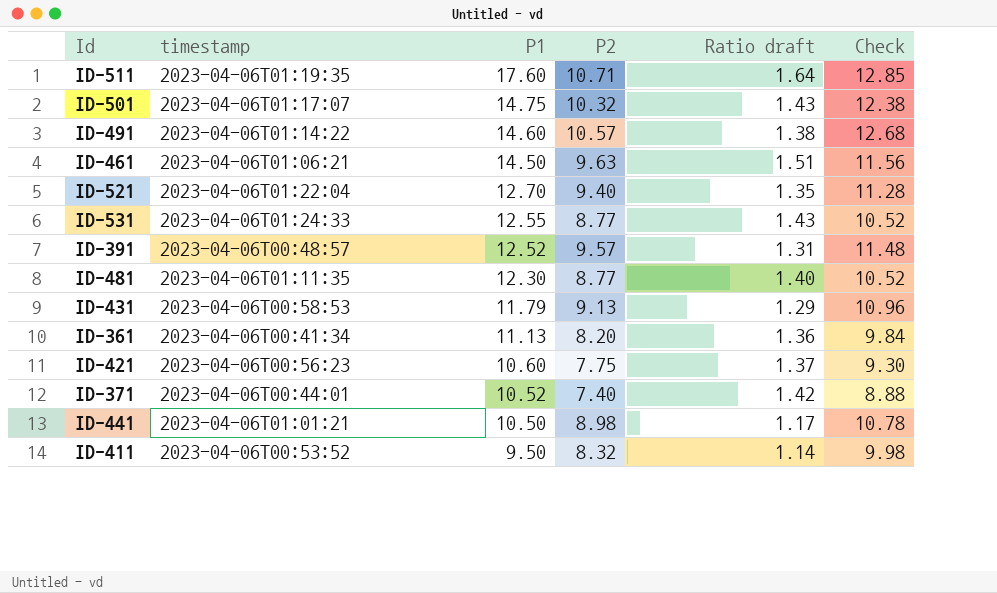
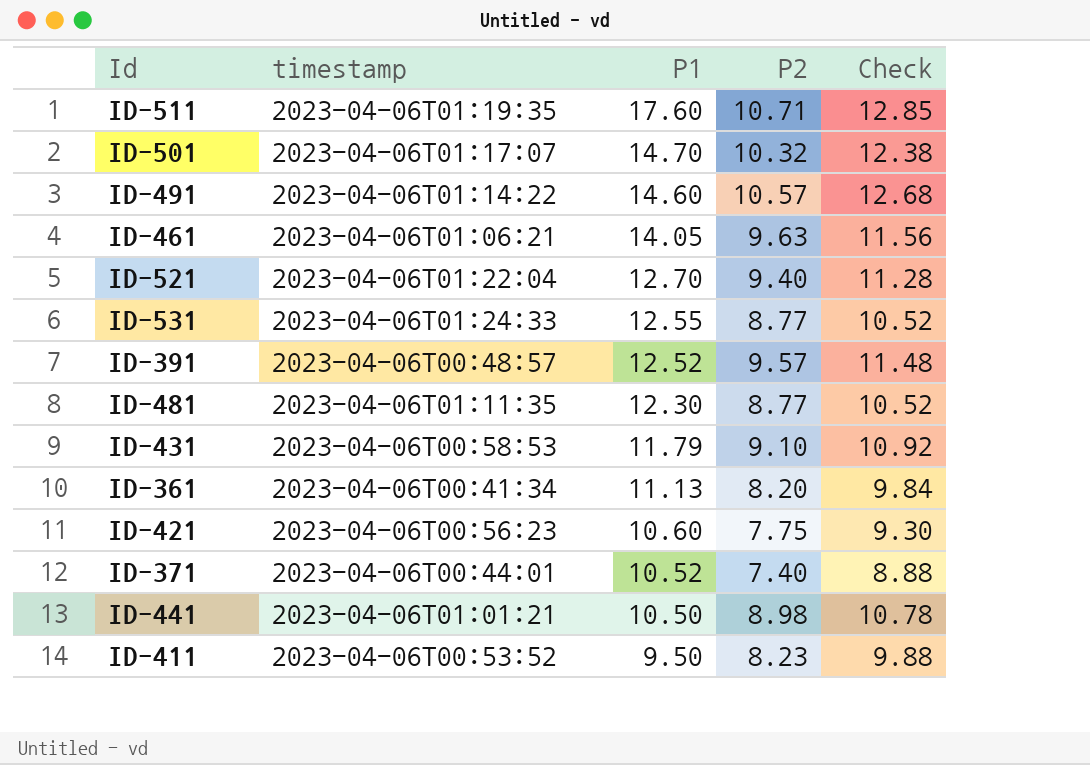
column Ratio draft | formula: [P1] / [P2] -> none
ID-501 | P1: 14.75 -> 14.70
ID-461 | P1: 14.50 -> 14.05
ID-431 | P2: 9.13 -> 9.10
ID-431 | Check: 10.96 -> 10.92
ID-411 | P2: 8.32 -> 8.23
ID-411 | Check: 9.98 -> 9.88

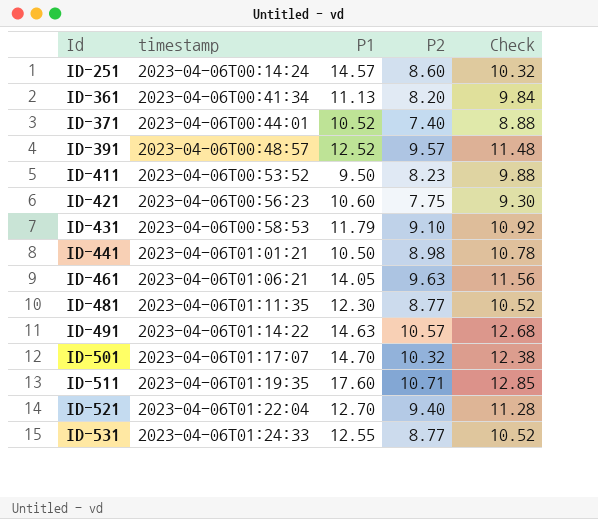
row order: P1 descending -> Id ascending
row ID-251: none -> 2023-04-06T00:14:24 | 14.57 | 8.60 | 10.32
ID-491 | P1: 14.60 -> 14.63

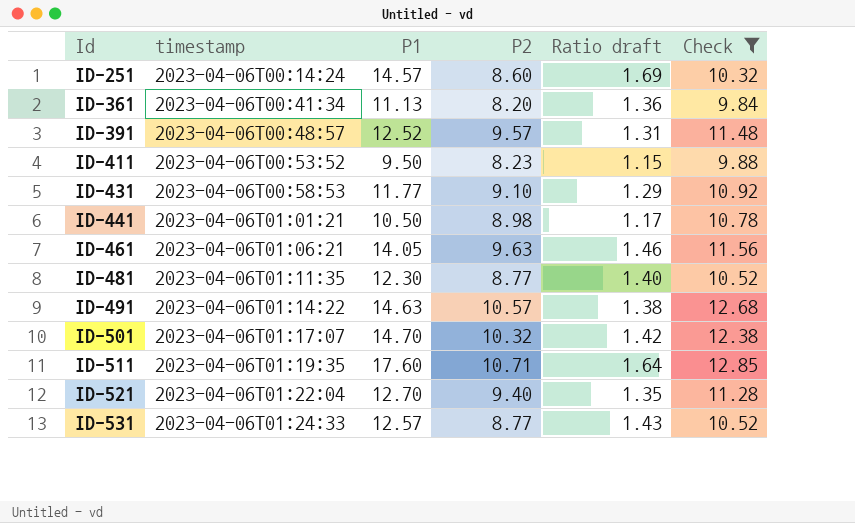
filter: none -> Check >= 9.84
column Ratio draft | formula: none -> [P1] / [P2]
ID-431 | P1: 11.79 -> 11.77
ID-531 | P1: 12.55 -> 12.57

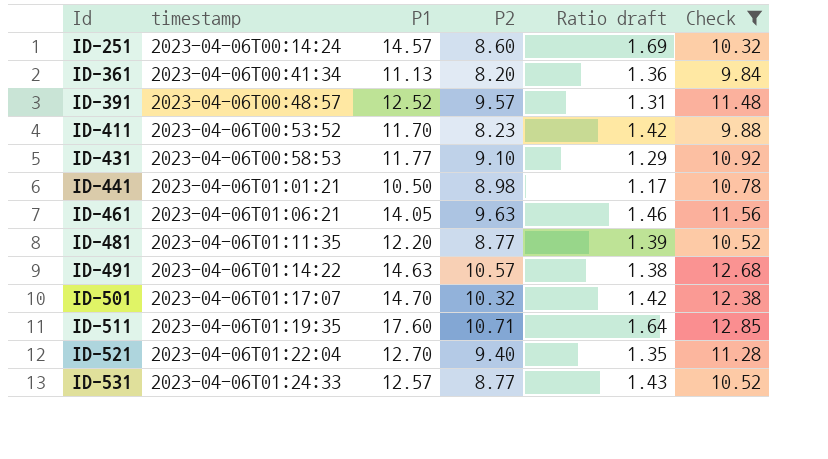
ID-411 | P1: 9.50 -> 11.70
ID-411 | Ratio draft: 1.15 -> 1.42
ID-481 | P1: 12.30 -> 12.20
ID-481 | Ratio draft: 1.40 -> 1.39

